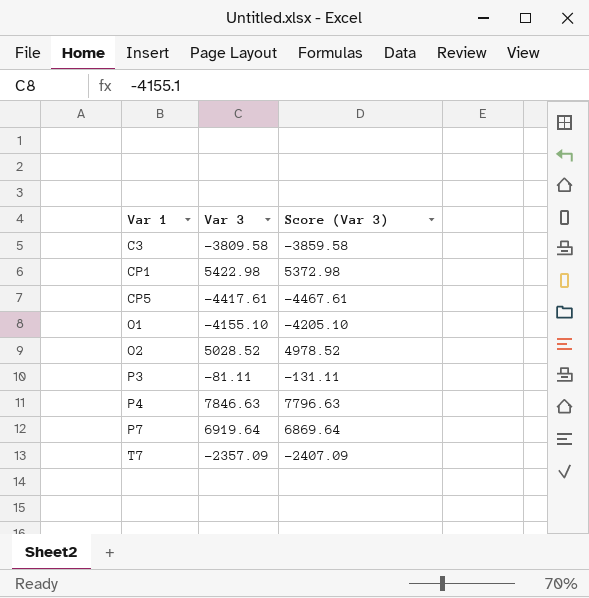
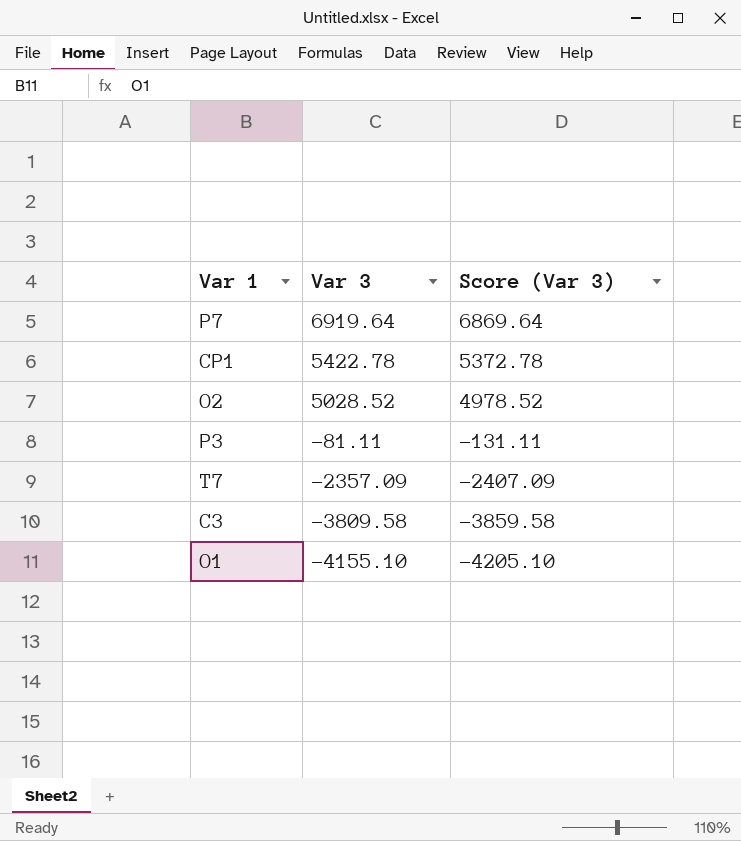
row order: Var 1 ascending -> Var 3 descending
row CP5: -4417.61 | -4467.61 -> none
row P4: 7846.63 | 7796.63 -> none
CP1 | Var 3: 5422.98 -> 5422.78
CP1 | Score (Var 3): 5372.98 -> 5372.78

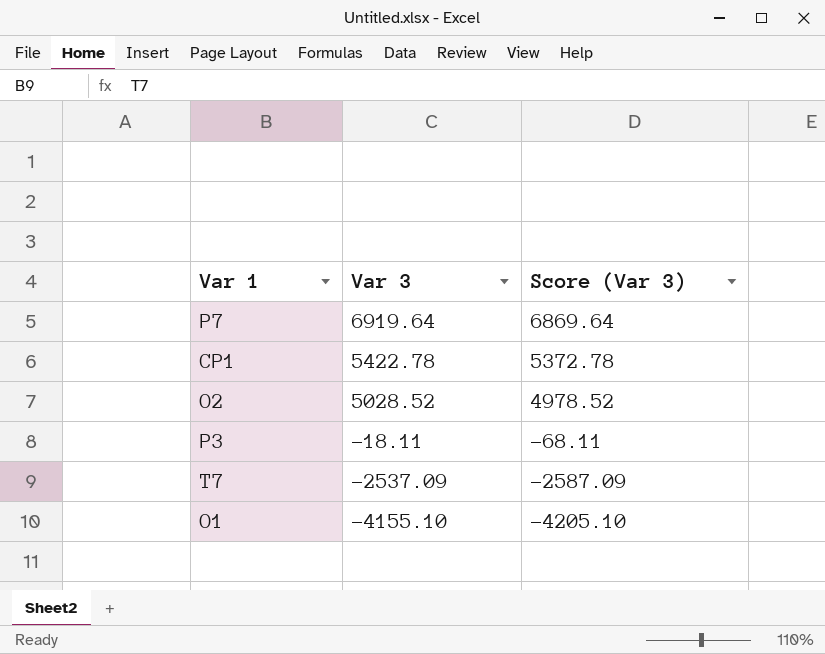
row C3: -3809.58 | -3859.58 -> none
P3 | Var 3: -81.11 -> -18.11
P3 | Score (Var 3): -131.11 -> -68.11
T7 | Var 3: -2357.09 -> -2537.09
T7 | Score (Var 3): -2407.09 -> -2587.09

